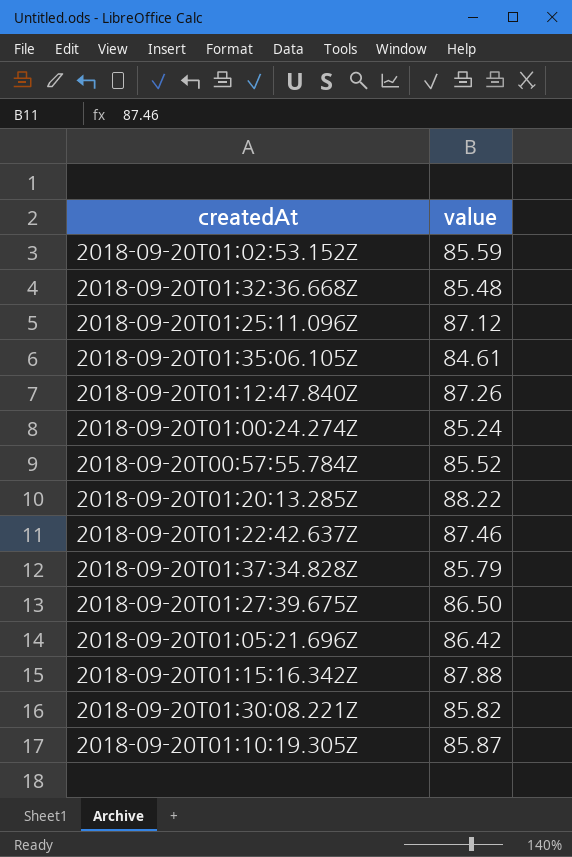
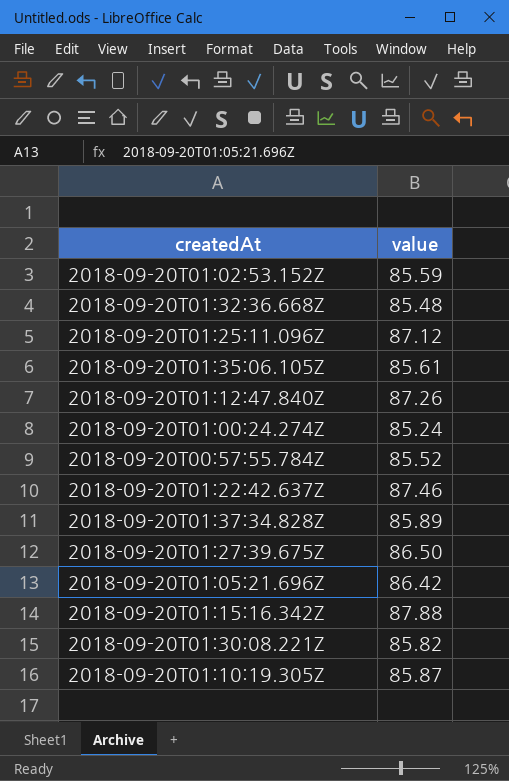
row 2018-09-20T01:20:13.285Z: 88.22 -> none
2018-09-20T01:35:06.105Z | value: 84.61 -> 85.61
2018-09-20T01:37:34.828Z | value: 85.79 -> 85.89

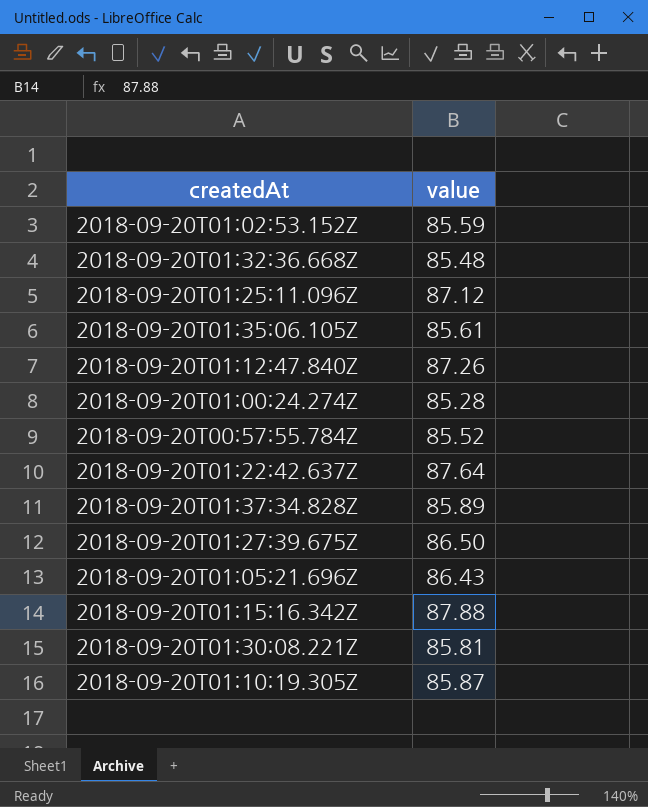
2018-09-20T01:00:24.274Z | value: 85.24 -> 85.28
2018-09-20T01:22:42.637Z | value: 87.46 -> 87.64
2018-09-20T01:05:21.696Z | value: 86.42 -> 86.43
2018-09-20T01:30:08.221Z | value: 85.82 -> 85.81

